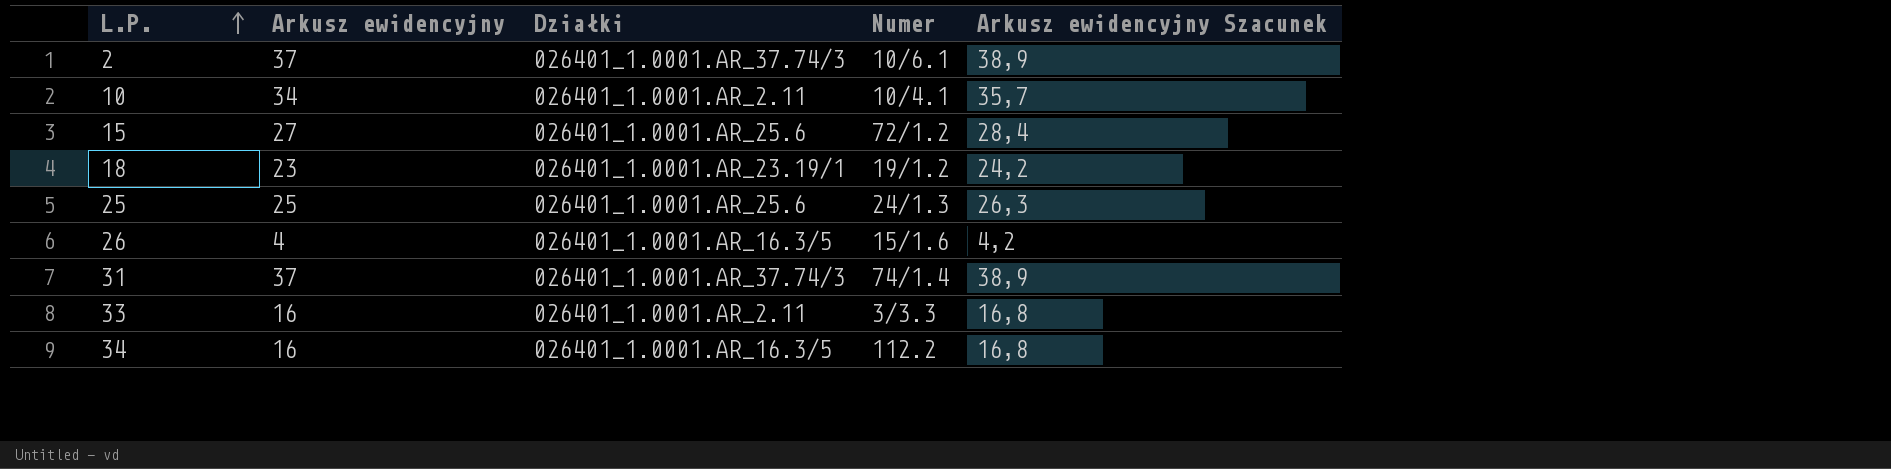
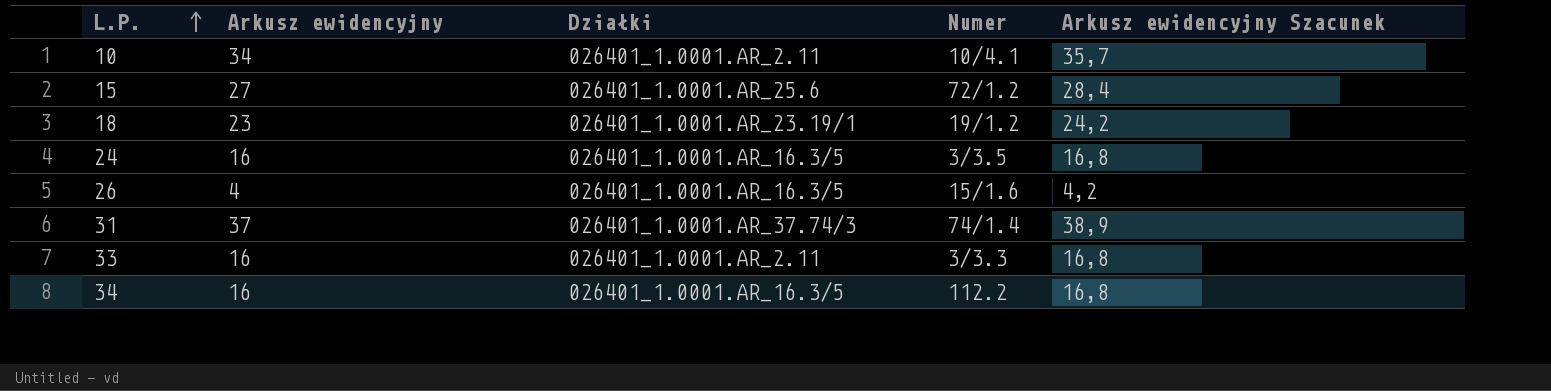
row 2: 37 | 026401_1.0001.AR_37.74/3 | 10/6.1 | 38,9 -> none
row 25: 25 | 026401_1.0001.AR_25.6 | 24/1.3 | 26,3 -> none
row 24: none -> 16 | 026401_1.0001.AR_16.3/5 | 3/3.5 | 16,8

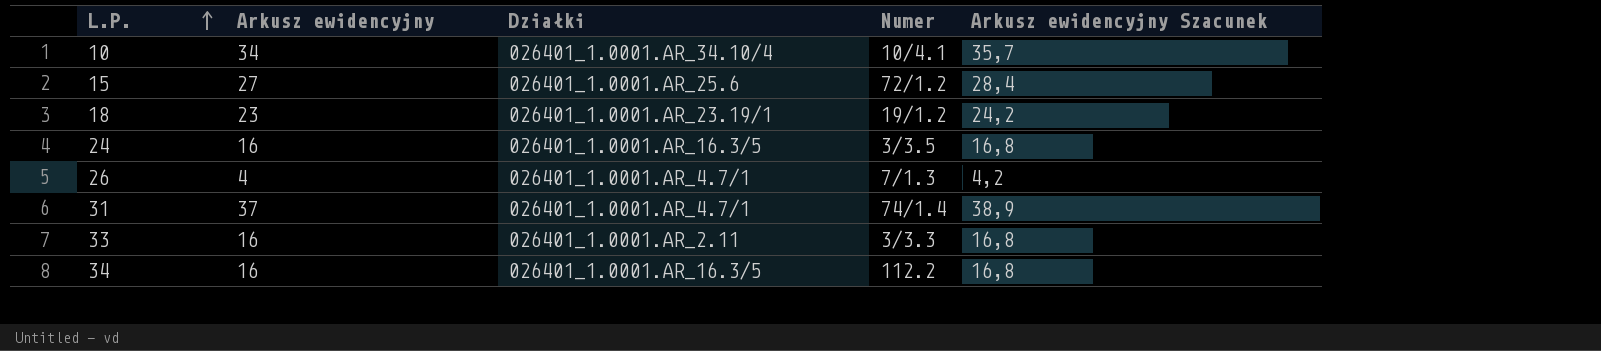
10 | Działki: 026401_1.0001.AR_2.11 -> 026401_1.0001.AR_34.10/4
26 | Działki: 026401_1.0001.AR_16.3/5 -> 026401_1.0001.AR_4.7/1
26 | Numer: 15/1.6 -> 7/1.3
31 | Działki: 026401_1.0001.AR_37.74/3 -> 026401_1.0001.AR_4.7/1

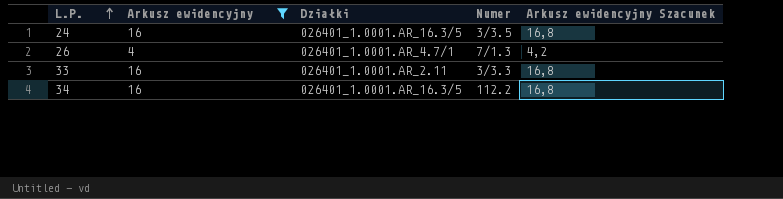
filter: none -> Arkusz ewidencyjny <= 16

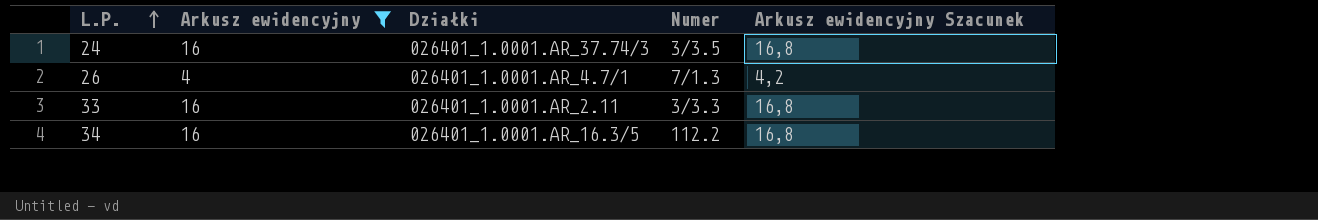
24 | Działki: 026401_1.0001.AR_16.3/5 -> 026401_1.0001.AR_37.74/3

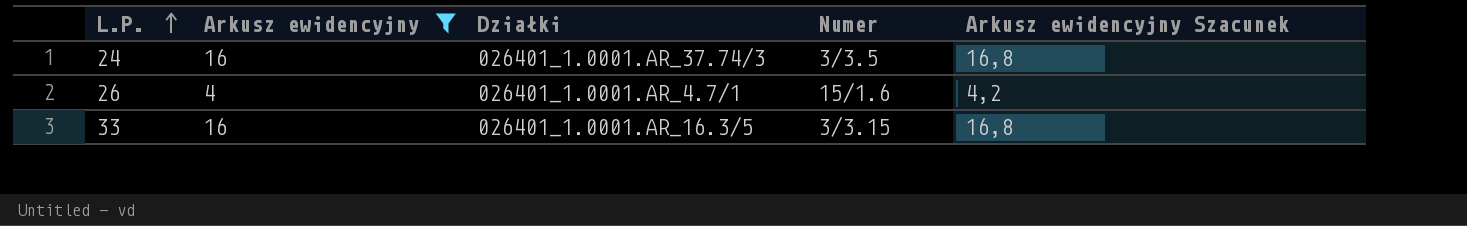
row 34: 16 | 026401_1.0001.AR_16.3/5 | 112.2 | 16,8 -> none
26 | Numer: 7/1.3 -> 15/1.6
33 | Działki: 026401_1.0001.AR_2.11 -> 026401_1.0001.AR_16.3/5
33 | Numer: 3/3.3 -> 3/3.15

